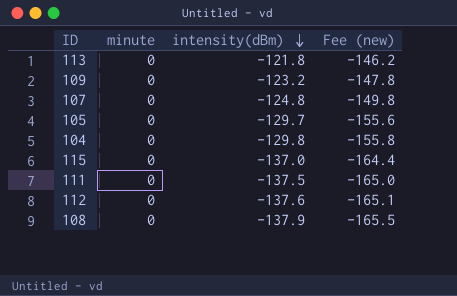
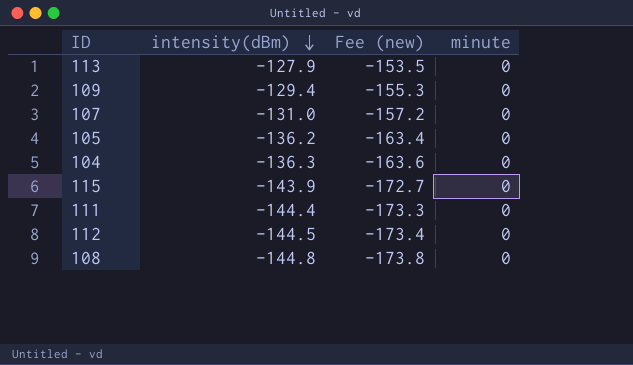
column minute | position: 2 -> 4
113 | intensity(dBm): -121.8 -> -127.9
113 | Fee (new): -146.2 -> -153.5
109 | intensity(dBm): -123.2 -> -129.4
109 | Fee (new): -147.8 -> -155.3
107 | intensity(dBm): -124.8 -> -131.0
107 | Fee (new): -149.8 -> -157.2
105 | intensity(dBm): -129.7 -> -136.2
105 | Fee (new): -155.6 -> -163.4
104 | intensity(dBm): -129.8 -> -136.3
104 | Fee (new): -155.8 -> -163.6
115 | intensity(dBm): -137.0 -> -143.9
115 | Fee (new): -164.4 -> -172.7
111 | intensity(dBm): -137.5 -> -144.4
111 | Fee (new): -165.0 -> -173.3
112 | intensity(dBm): -137.6 -> -144.5
112 | Fee (new): -165.1 -> -173.4
108 | intensity(dBm): -137.9 -> -144.8
108 | Fee (new): -165.5 -> -173.8

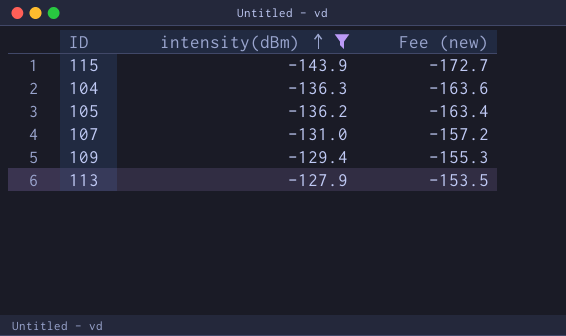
filter: none -> intensity(dBm) >= -143.9
row order: intensity(dBm) descending -> intensity(dBm) ascending
column minute | position: 4 -> none

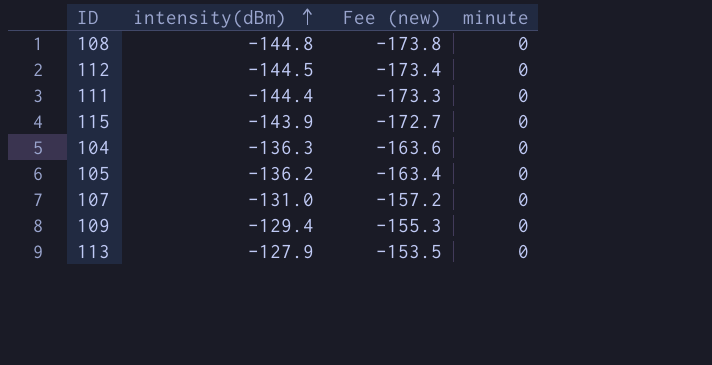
filter: intensity(dBm) >= -143.9 -> none
column minute | position: none -> 4

